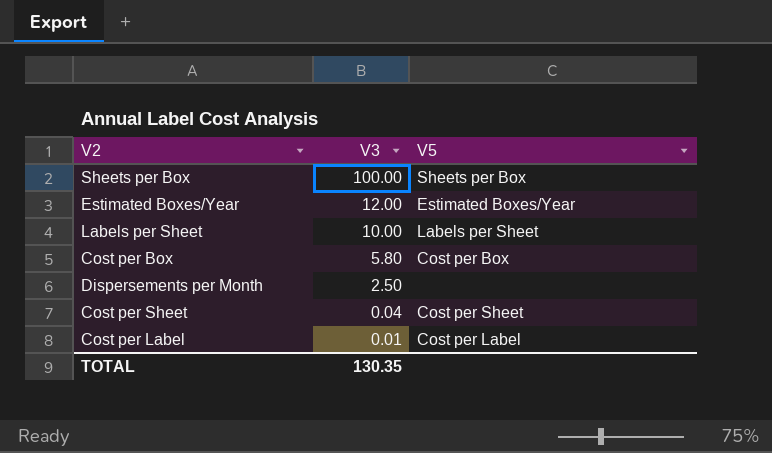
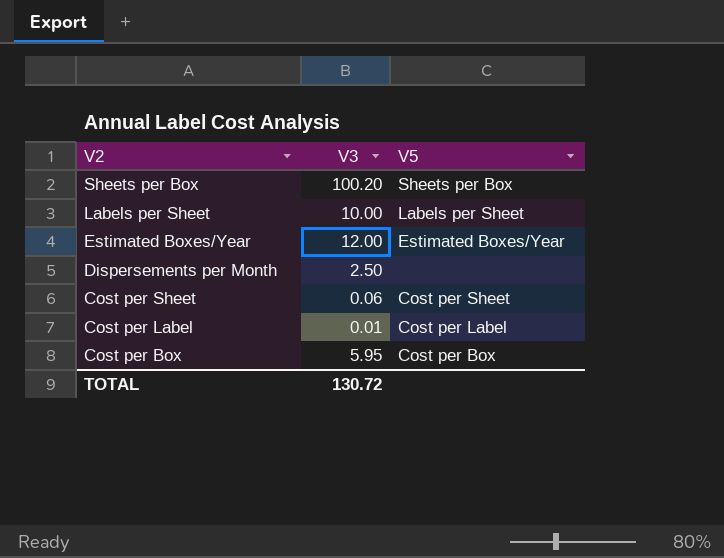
row order: V3 descending -> V2 descending
Sheets per Box | V3: 100.00 -> 100.20
Cost per Sheet | V3: 0.04 -> 0.06
Cost per Box | V3: 5.80 -> 5.95
TOTAL | V3: 130.35 -> 130.72

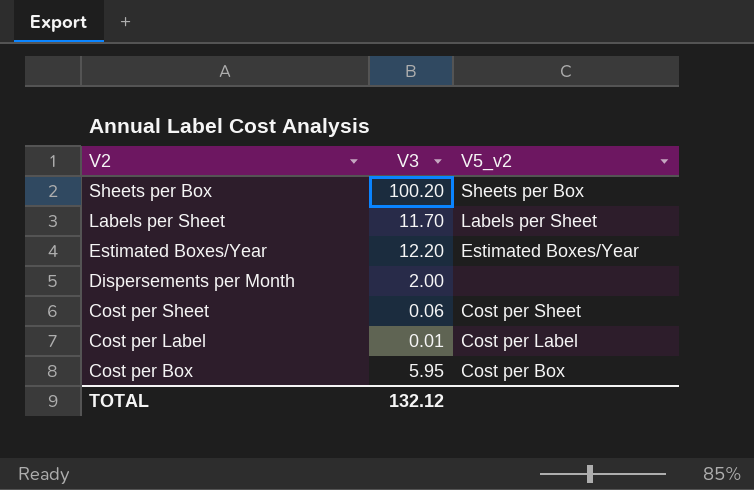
column name: V5 -> V5_v2
Labels per Sheet | V3: 10.00 -> 11.70
Estimated Boxes/Year | V3: 12.00 -> 12.20
Dispersements per Month | V3: 2.50 -> 2.00
TOTAL | V3: 130.72 -> 132.12

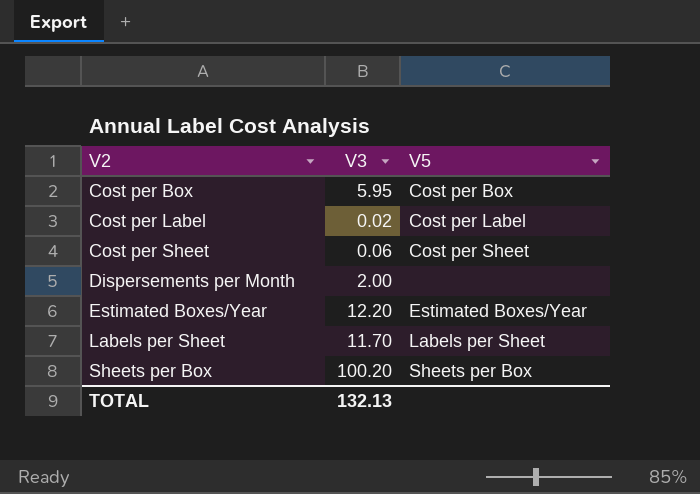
row order: V2 descending -> V2 ascending
column name: V5_v2 -> V5
Cost per Label | V3: 0.01 -> 0.02
TOTAL | V3: 132.12 -> 132.13

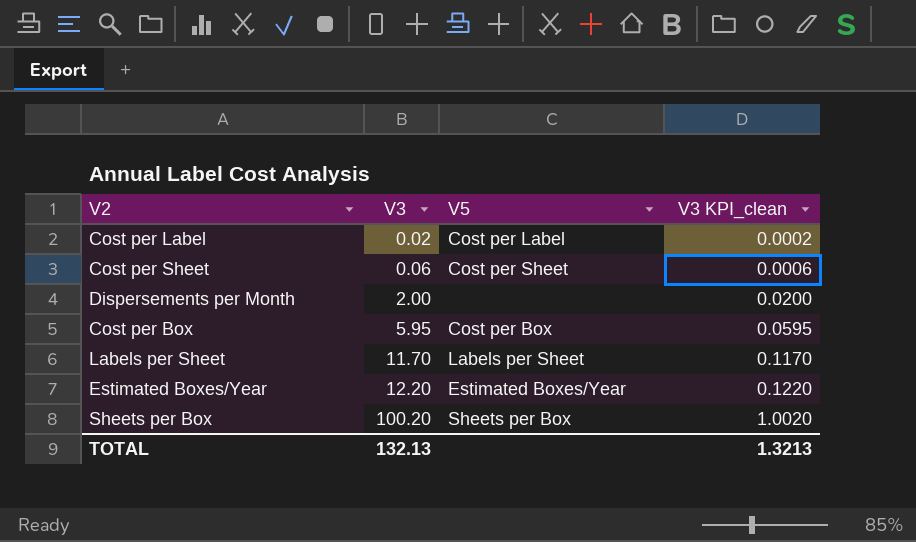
row order: V2 ascending -> V3 ascending
column V3 KPI_clean | formula: none -> [V3] * 0.01

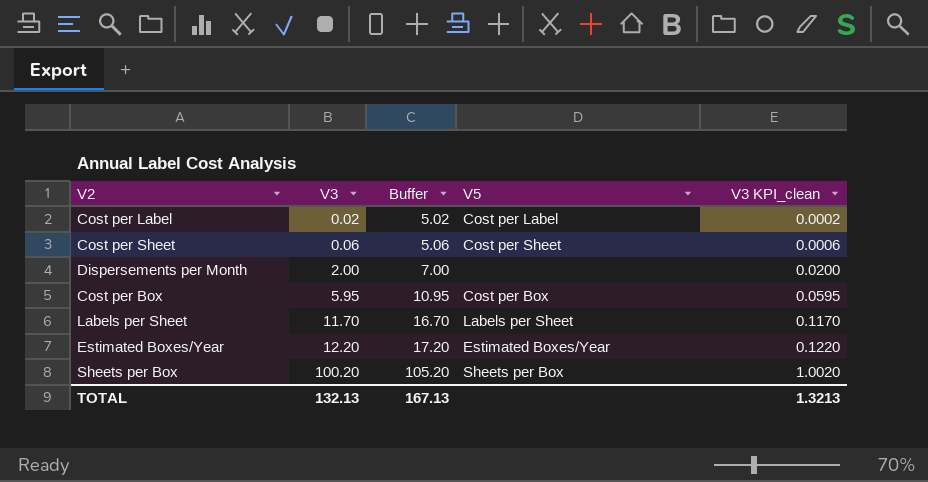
column Buffer | formula: none -> [V3] + 5

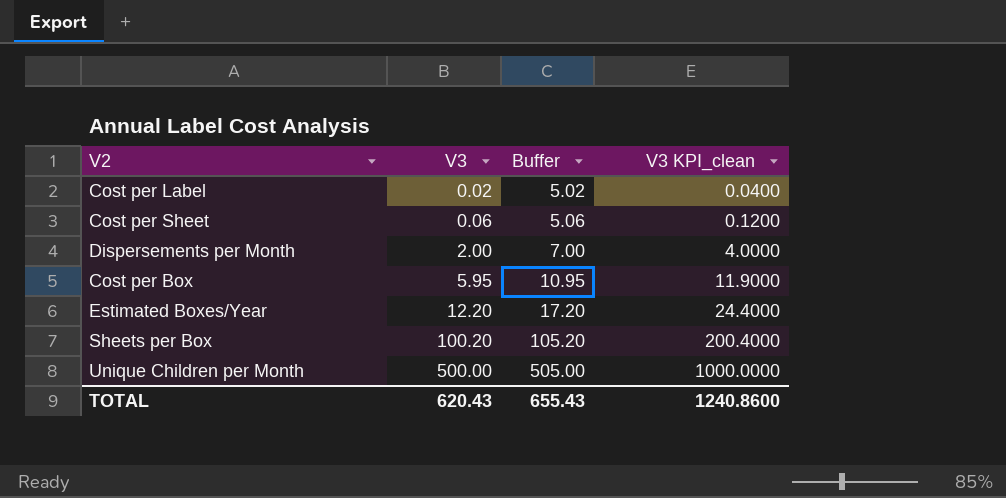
column V5 | position: 4 -> none
column V3 KPI_clean | formula: [V3] * 0.01 -> [V3] * 2
row Labels per Sheet: 11.70 | 16.70 | Labels per Sheet | 0.1170 -> none
row Unique Children per Month: none -> 500.00 | 505.00 | 1000.0000
TOTAL | V3: 132.13 -> 620.43
TOTAL | Buffer: 167.13 -> 655.43
TOTAL | V3 KPI_clean: 1.3213 -> 1240.8600

